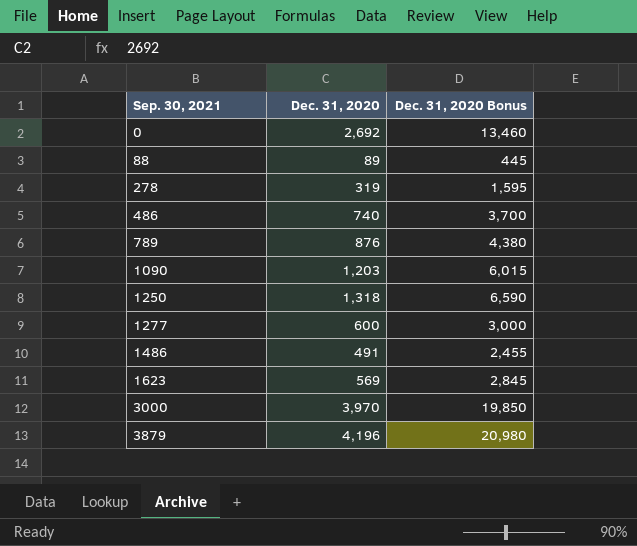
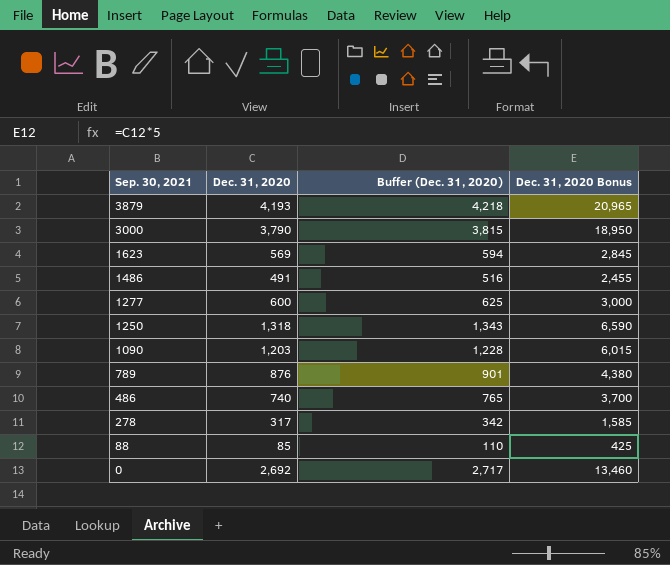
row order: Sep. 30, 2021 ascending -> Sep. 30, 2021 descending
column Buffer (Dec. 31, 2020) | formula: none -> [Dec. 31, 2020] + 25
3879 | Dec. 31, 2020: 4,196 -> 4,193
3879 | Dec. 31, 2020 Bonus: 20,980 -> 20,965
3000 | Dec. 31, 2020: 3,970 -> 3,790
3000 | Dec. 31, 2020 Bonus: 19,850 -> 18,950
278 | Dec. 31, 2020: 319 -> 317
278 | Dec. 31, 2020 Bonus: 1,595 -> 1,585
88 | Dec. 31, 2020: 89 -> 85
88 | Dec. 31, 2020 Bonus: 445 -> 425

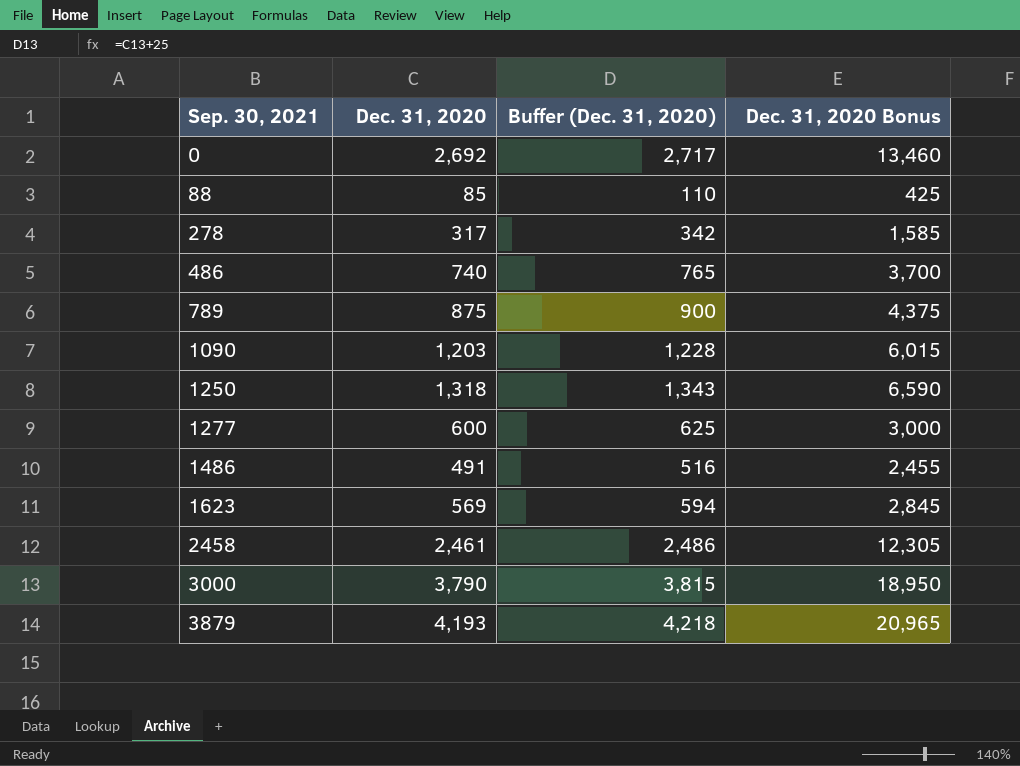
row order: Sep. 30, 2021 descending -> Sep. 30, 2021 ascending
789 | Dec. 31, 2020: 876 -> 875
789 | Buffer (Dec. 31, 2020): 901 -> 900
789 | Dec. 31, 2020 Bonus: 4,380 -> 4,375
row 2458: none -> 2,461 | 2,486 | 12,305

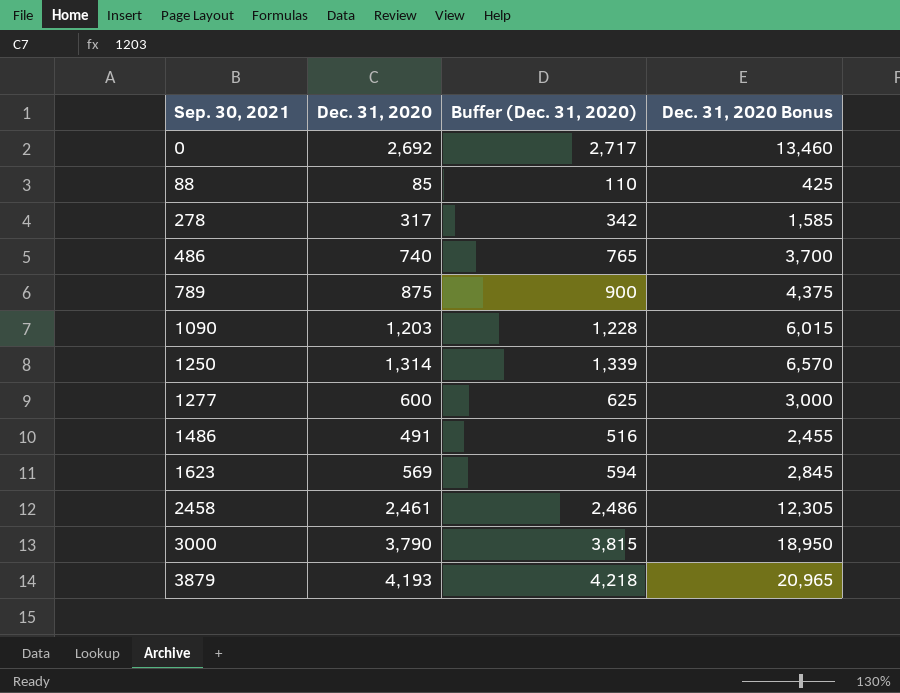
1250 | Dec. 31, 2020: 1,318 -> 1,314
1250 | Buffer (Dec. 31, 2020): 1,343 -> 1,339
1250 | Dec. 31, 2020 Bonus: 6,590 -> 6,570

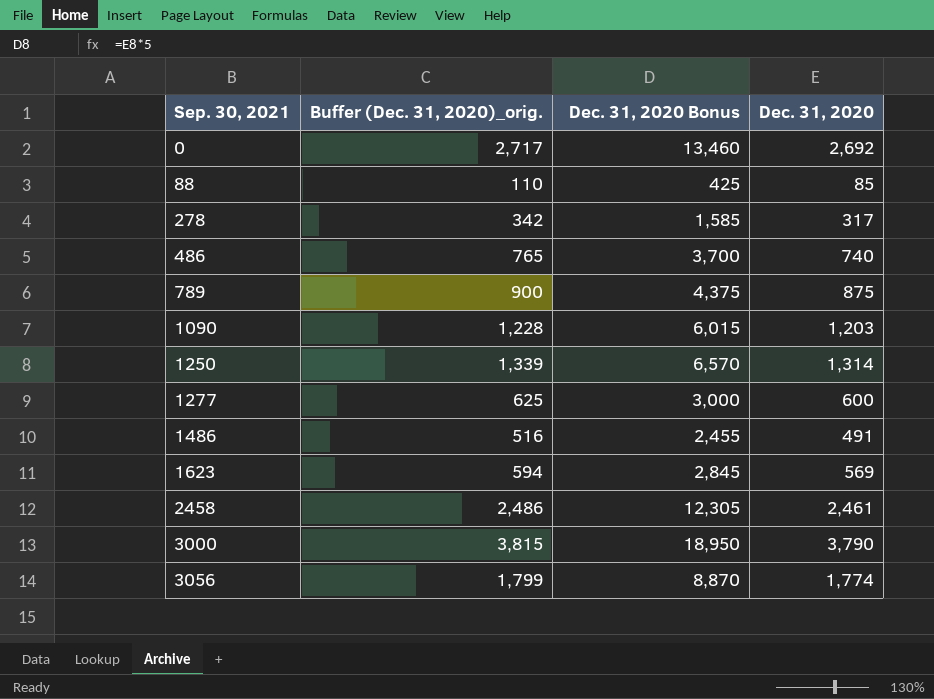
column name: Buffer (Dec. 31, 2020) -> Buffer (Dec. 31, 2020)_orig.
column Dec. 31, 2020 | position: 2 -> 4
row 3879: 4,193 | 4,218 | 20,965 -> none
row 3056: none -> 1,799 | 8,870 | 1,774

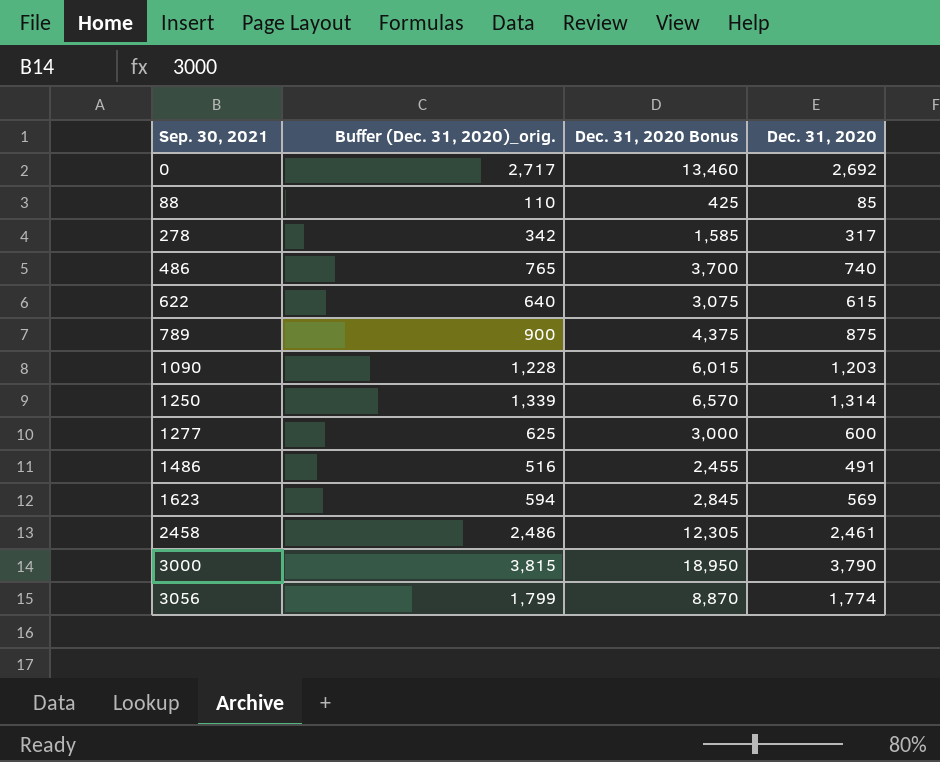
row 622: none -> 640 | 3,075 | 615

